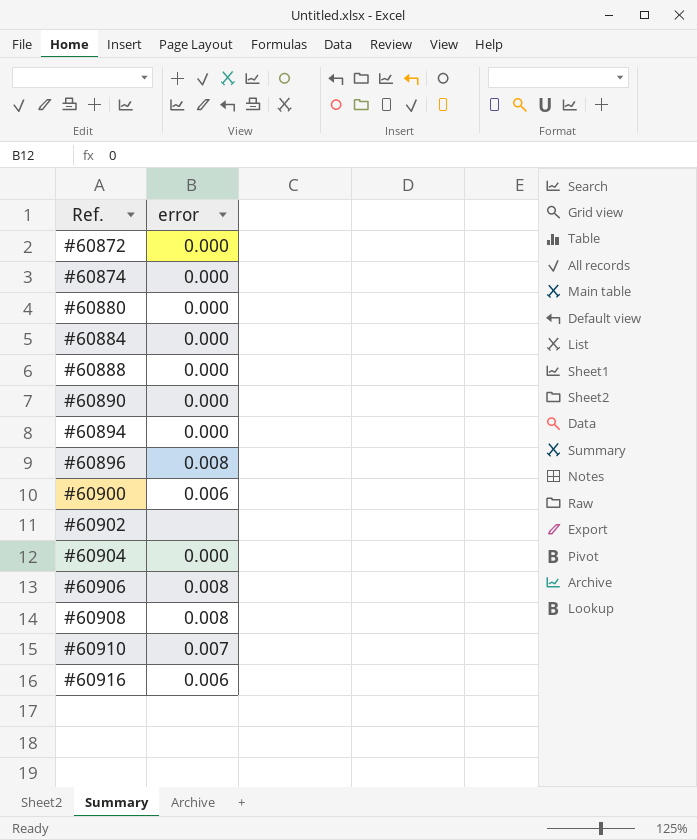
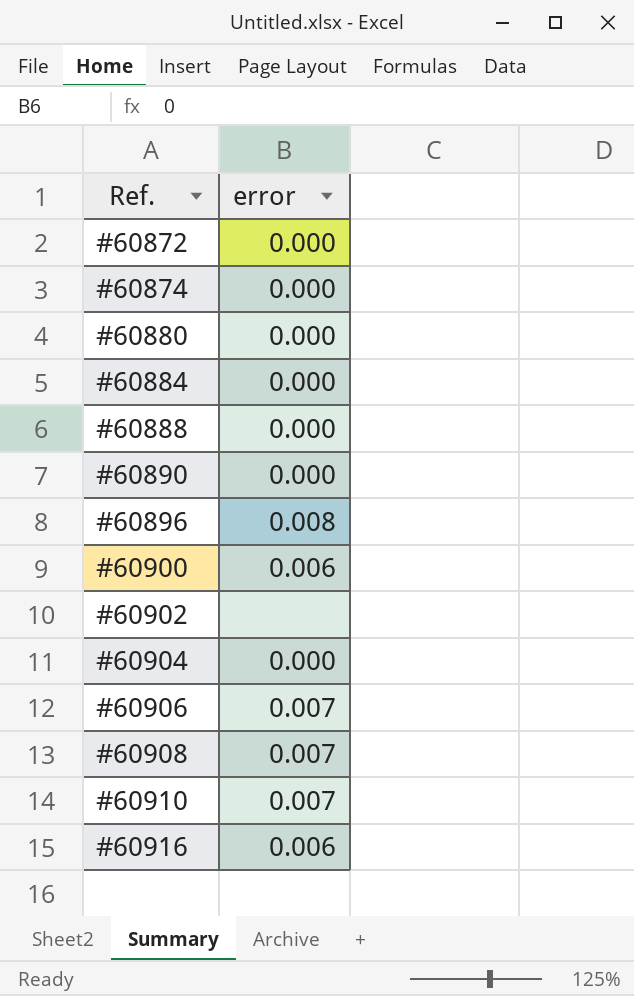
row #60894: 0.000 -> none
#60906 | error: 0.008 -> 0.007
#60908 | error: 0.008 -> 0.007

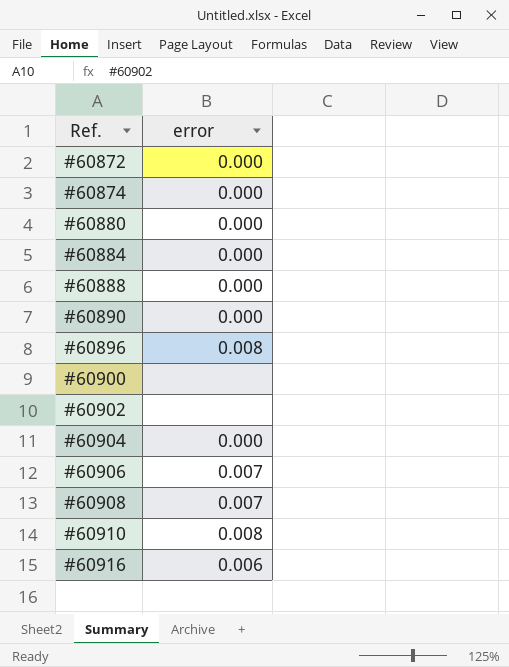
#60900 | error: 0.006 -> none
#60910 | error: 0.007 -> 0.008

